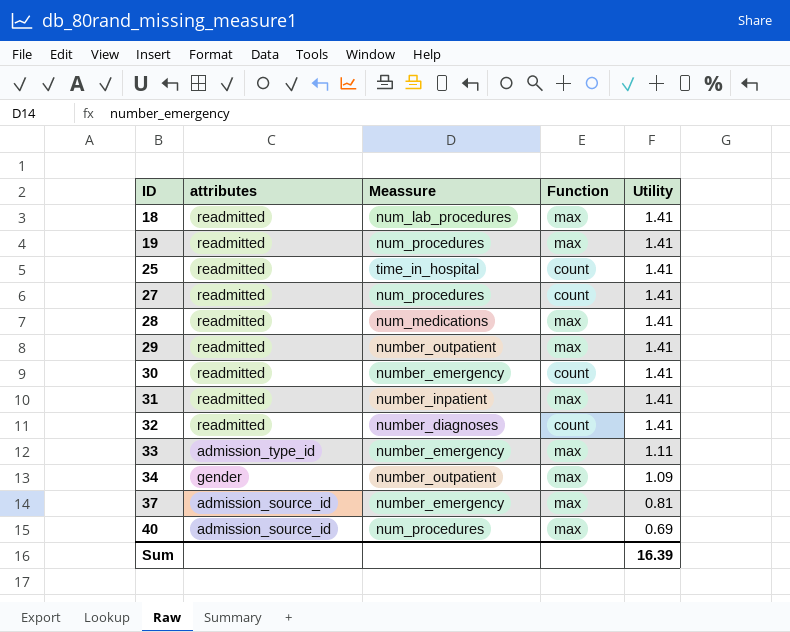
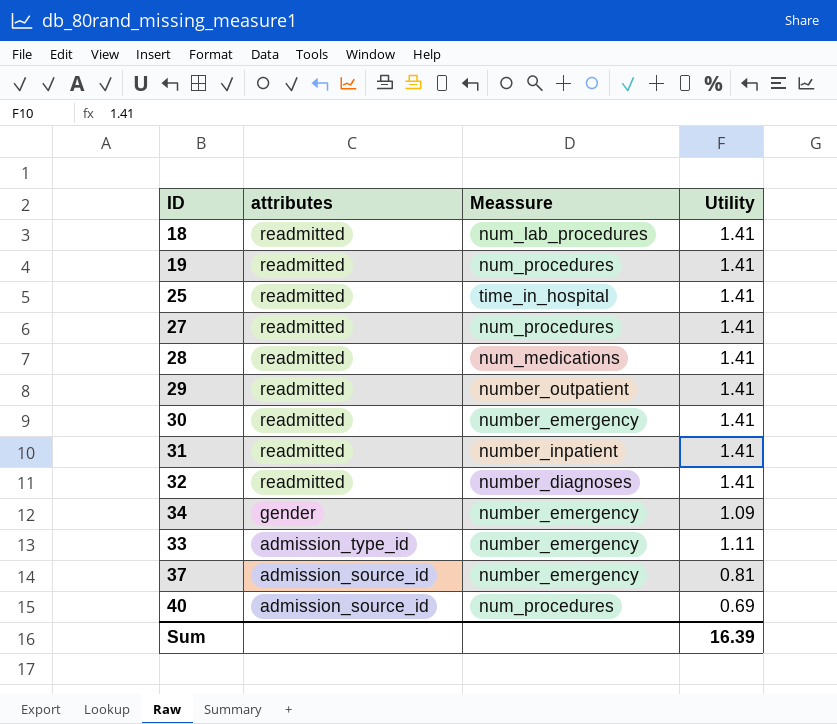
row order: ID ascending -> attributes descending
column Function | position: 4 -> none
34 | Meassure: number_outpatient -> number_emergency

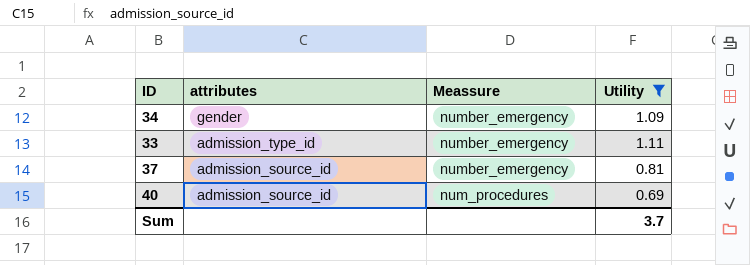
filter: none -> Utility != 1.41
Sum | Utility: 16.39 -> 3.7

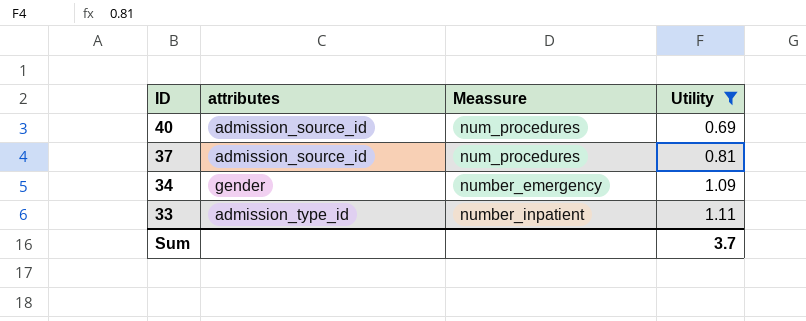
row order: attributes descending -> ID descending
37 | Meassure: number_emergency -> num_procedures
33 | Meassure: number_emergency -> number_inpatient

